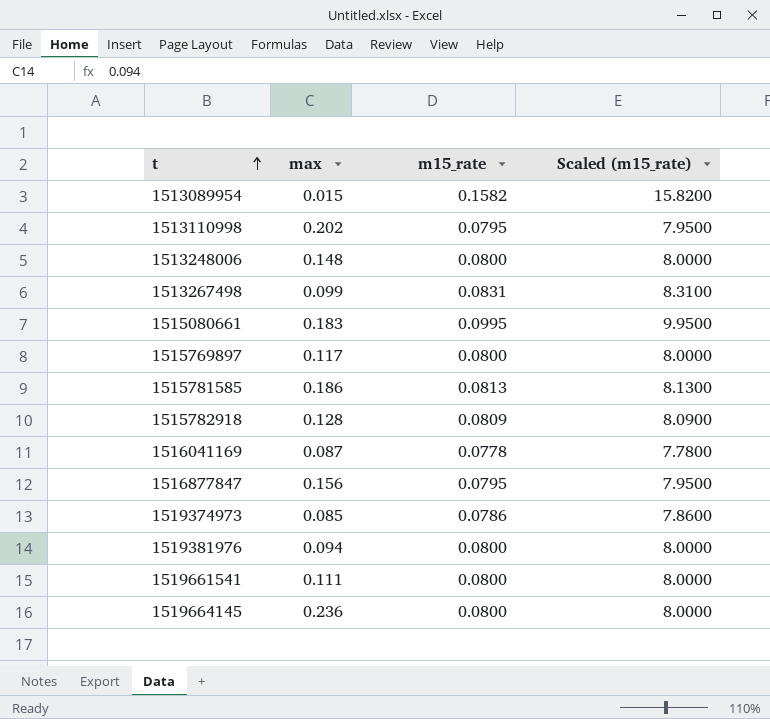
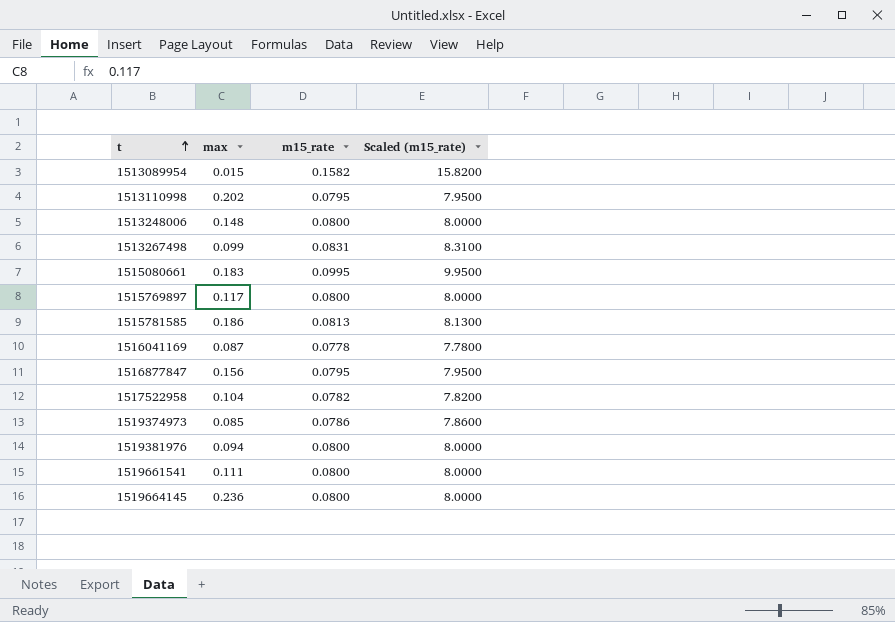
row 1515782918: 0.128 | 0.0809 | 8.0900 -> none
row 1517522958: none -> 0.104 | 0.0782 | 7.8200

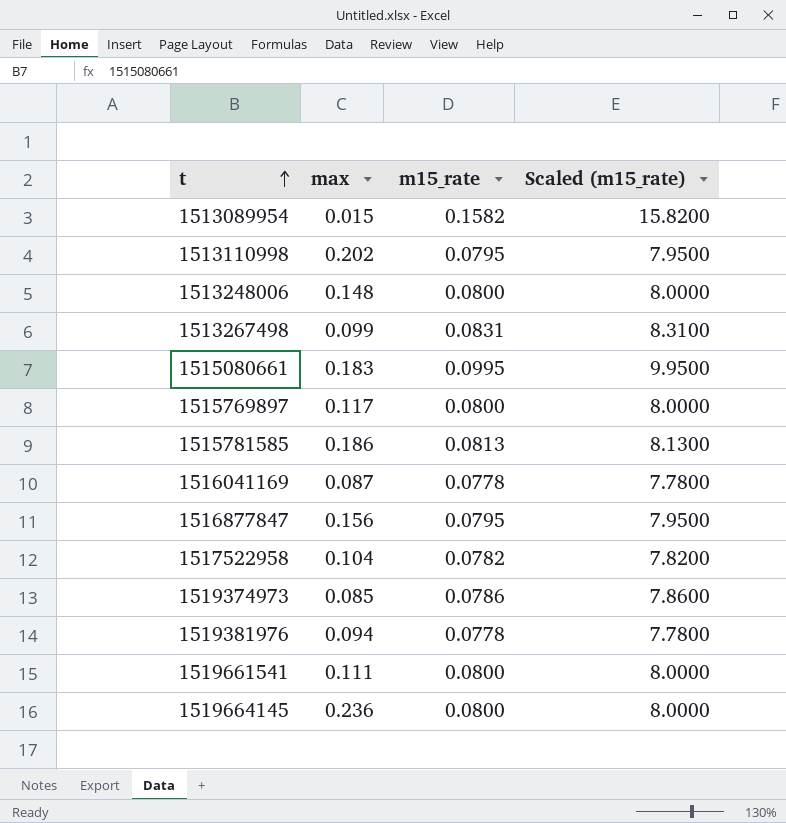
1519381976 | m15_rate: 0.0800 -> 0.0778
1519381976 | Scaled (m15_rate): 8.0000 -> 7.7800

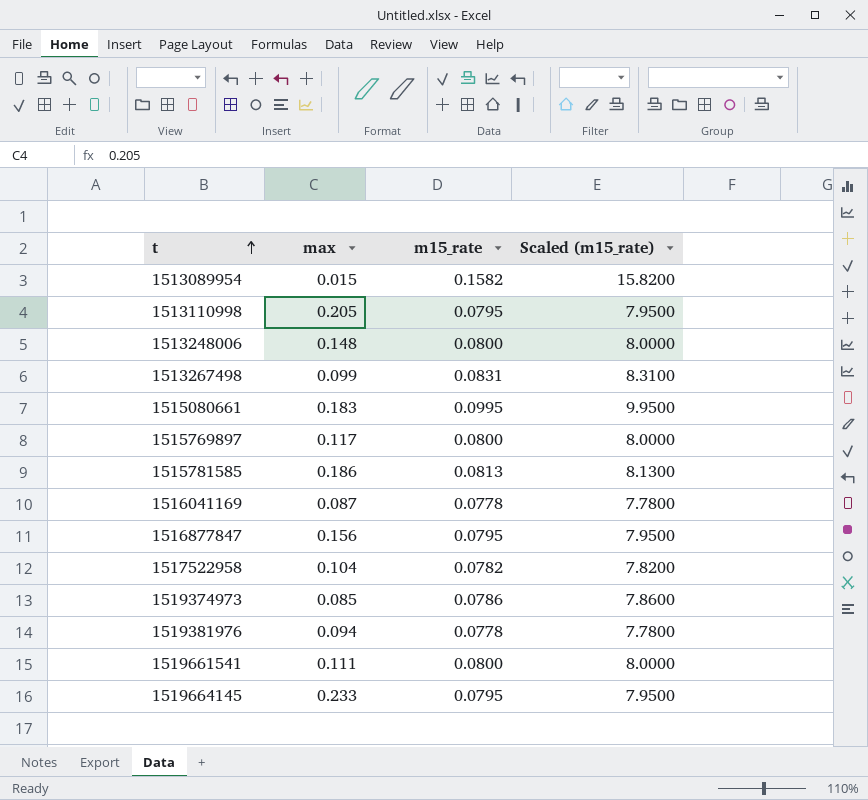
1513110998 | max: 0.202 -> 0.205
1519664145 | max: 0.236 -> 0.233
1519664145 | m15_rate: 0.0800 -> 0.0795
1519664145 | Scaled (m15_rate): 8.0000 -> 7.9500

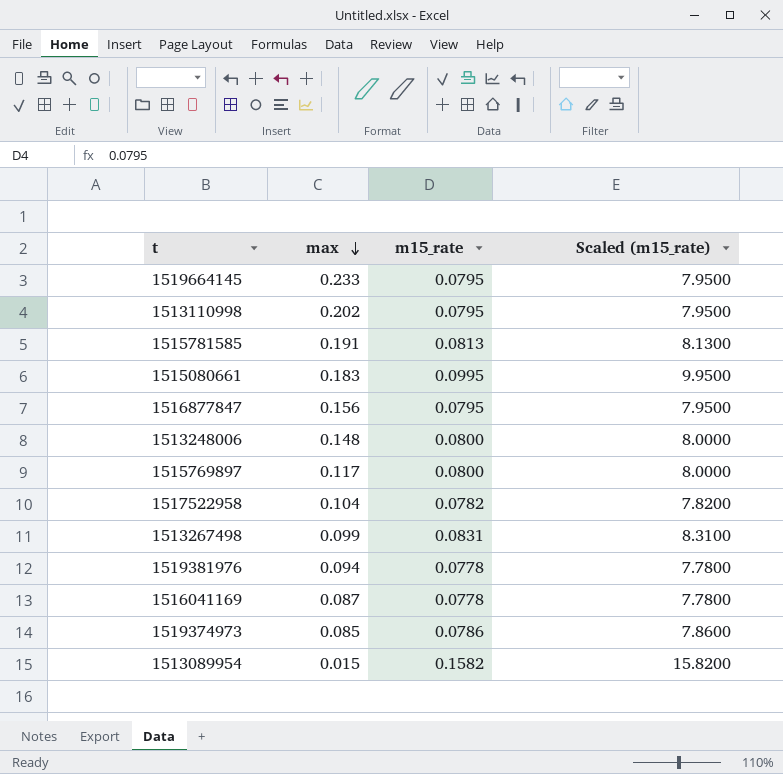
row order: t ascending -> max descending
row 1519661541: 0.111 | 0.0800 | 8.0000 -> none
1513110998 | max: 0.205 -> 0.202
1515781585 | max: 0.186 -> 0.191

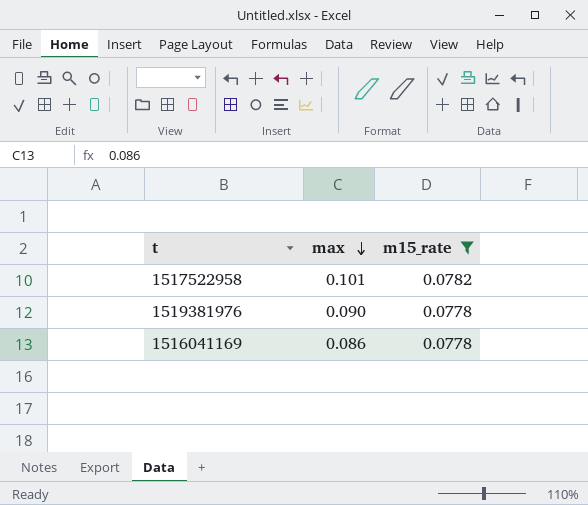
filter: none -> m15_rate <= 0.0782
column Scaled (m15_rate) | formula: [m15_rate] * 100 -> none
1517522958 | max: 0.104 -> 0.101
1519381976 | max: 0.094 -> 0.090
1516041169 | max: 0.087 -> 0.086

